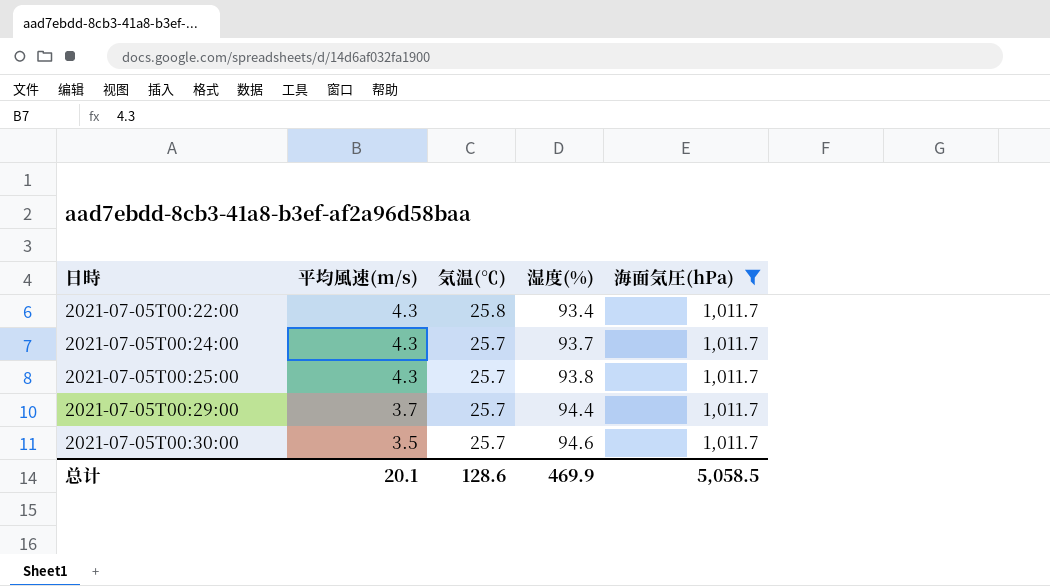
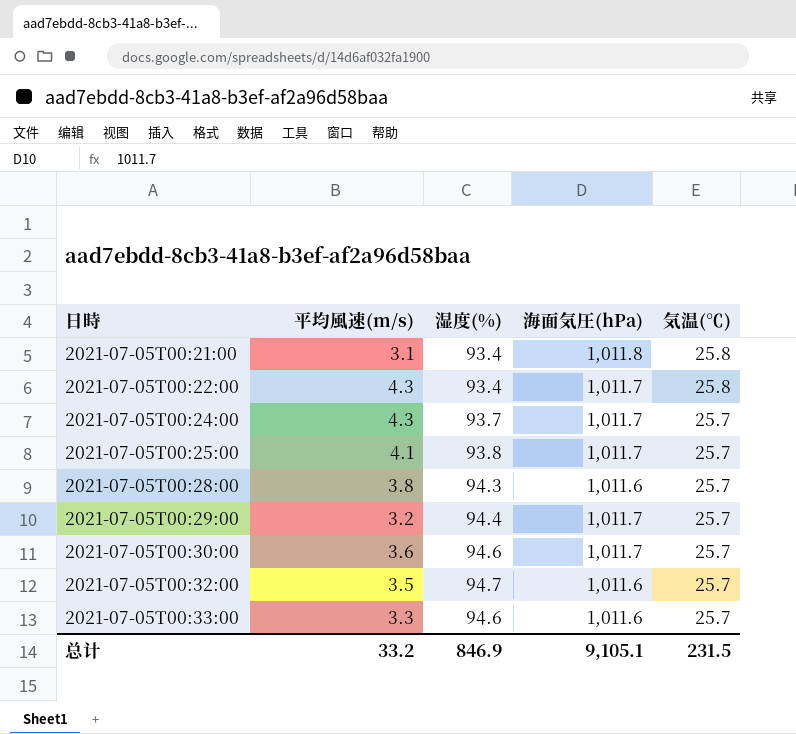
filter: 海面気圧(hPa) = 1,011.7 -> none
column 気温(℃) | position: 3 -> 5
2021-07-05T00:25:00 | 平均風速(m/s): 4.3 -> 4.1
2021-07-05T00:29:00 | 平均風速(m/s): 3.7 -> 3.2
2021-07-05T00:30:00 | 平均風速(m/s): 3.5 -> 3.6
总计 | 平均風速(m/s): 20.1 -> 33.2
总计 | 湿度(%): 469.9 -> 846.9
总计 | 海面気圧(hPa): 5,058.5 -> 9,105.1
总计 | 気温(℃): 128.6 -> 231.5

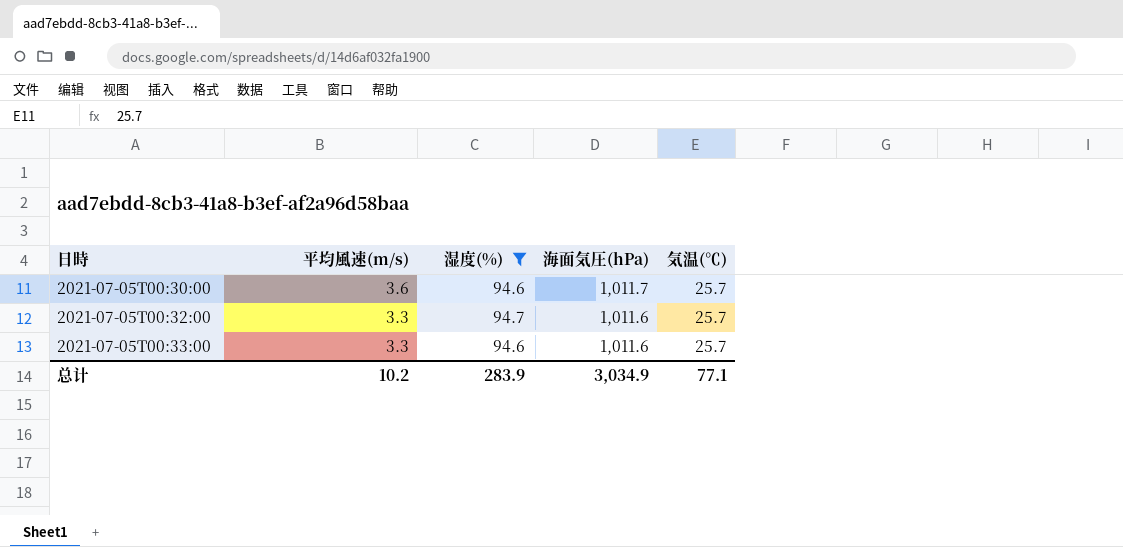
filter: none -> 湿度(%) >= 94.6
2021-07-05T00:32:00 | 平均風速(m/s): 3.5 -> 3.3
总计 | 平均風速(m/s): 33.2 -> 10.2
总计 | 湿度(%): 846.9 -> 283.9
总计 | 海面気圧(hPa): 9,105.1 -> 3,034.9
总计 | 気温(℃): 231.5 -> 77.1

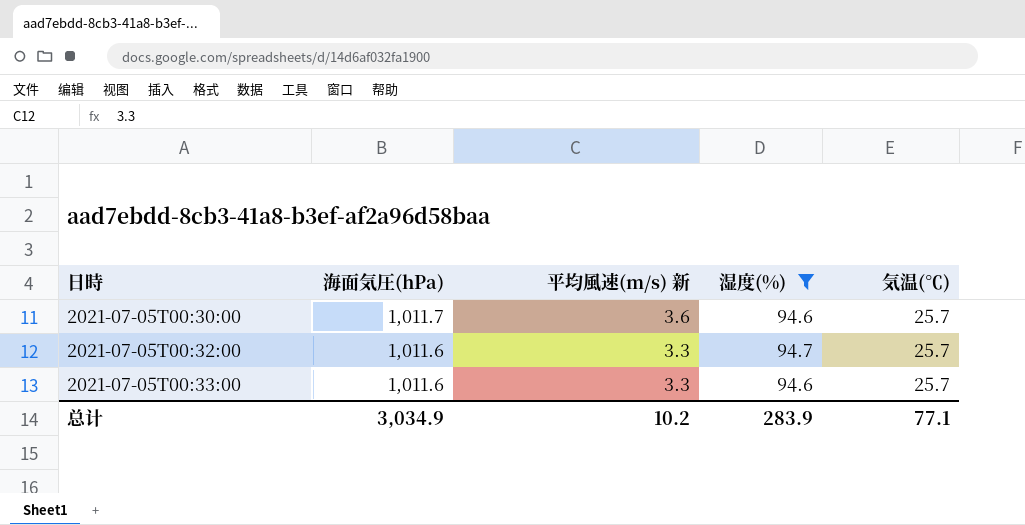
column 海面気圧(hPa) | position: 4 -> 2
column name: 平均風速(m/s) -> 平均風速(m/s) 新

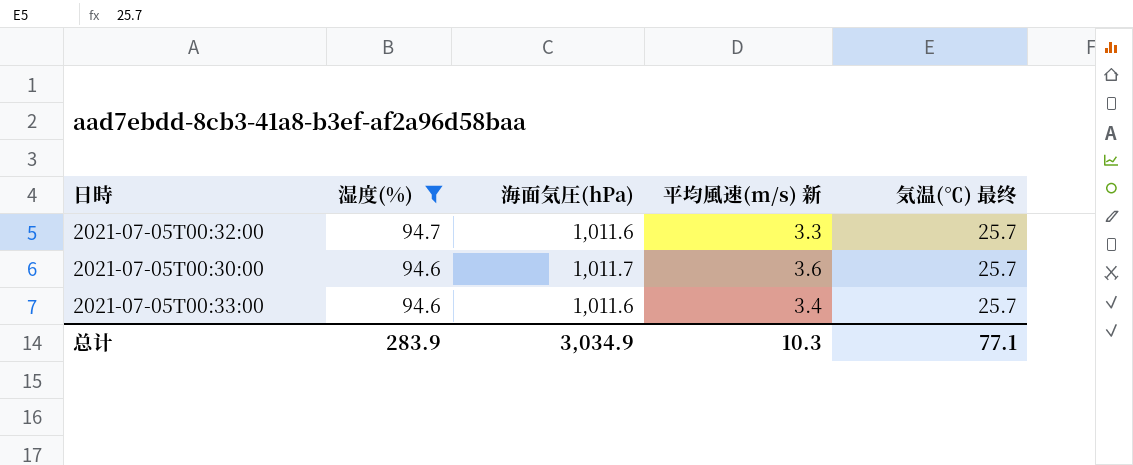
row order: 日時 ascending -> 湿度(%) descending
column 湿度(%) | position: 4 -> 2
column name: 気温(℃) -> 気温(℃) 最终
2021-07-05T00:33:00 | 平均風速(m/s) 新: 3.3 -> 3.4
总计 | 平均風速(m/s) 新: 10.2 -> 10.3

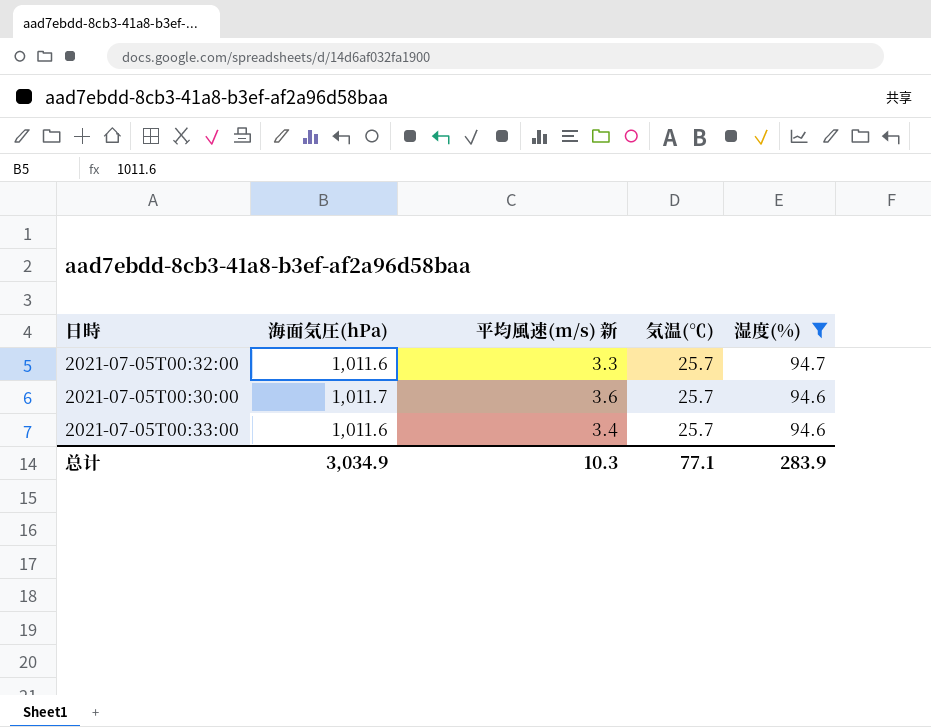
column name: 気温(℃) 最终 -> 気温(℃)
column 湿度(%) | position: 2 -> 5

